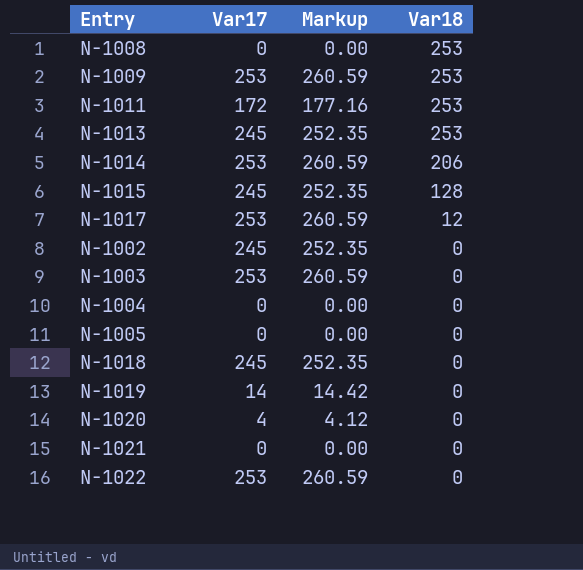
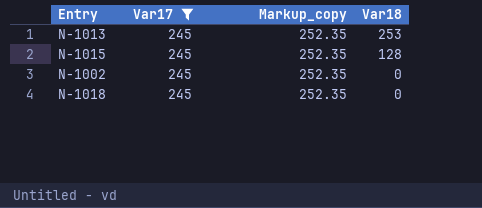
filter: none -> Var17 = 245
column name: Markup -> Markup_copy

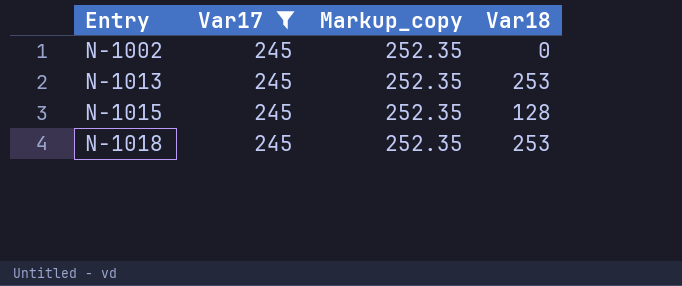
row order: Var18 descending -> Entry ascending
N-1018 | Var18: 0 -> 253

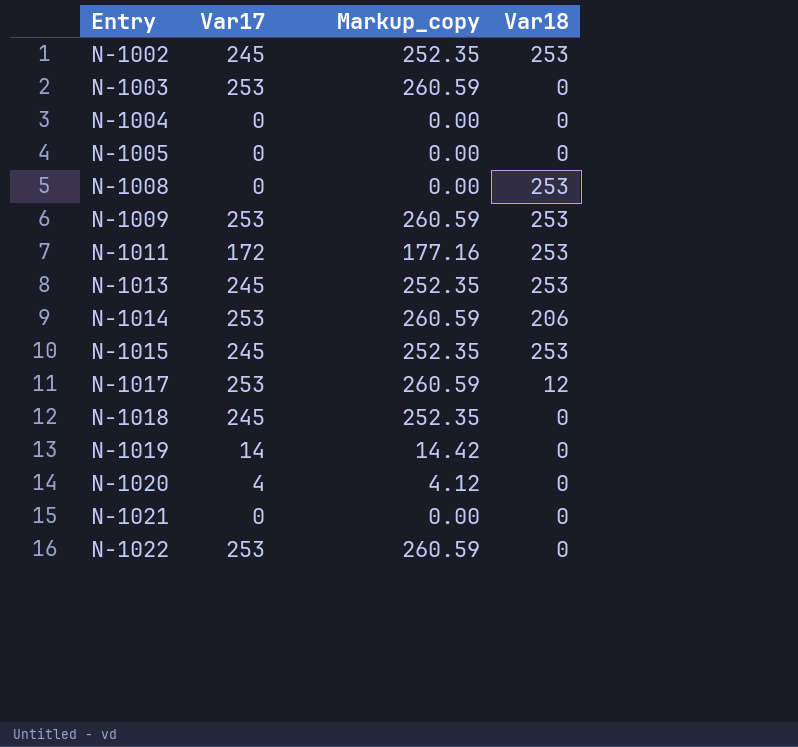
filter: Var17 = 245 -> none
N-1002 | Var18: 0 -> 253
N-1015 | Var18: 128 -> 253
N-1018 | Var18: 253 -> 0

